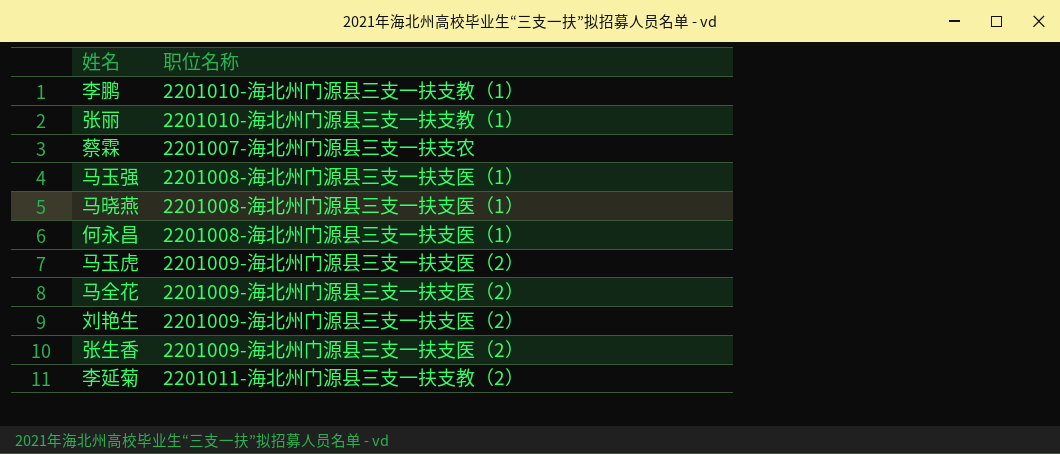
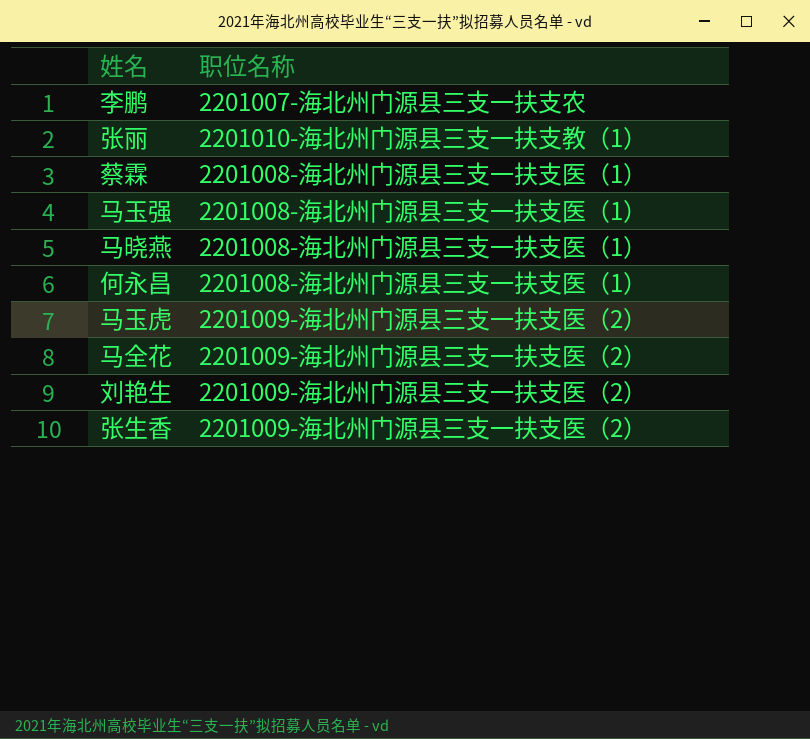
row 李延菊: 2201011-海北州门源县三支一扶支教（2） -> none
李鹏 | 职位名称: 2201010-海北州门源县三支一扶支教（1） -> 2201007-海北州门源县三支一扶支农
蔡霖 | 职位名称: 2201007-海北州门源县三支一扶支农 -> 2201008-海北州门源县三支一扶支医（1）

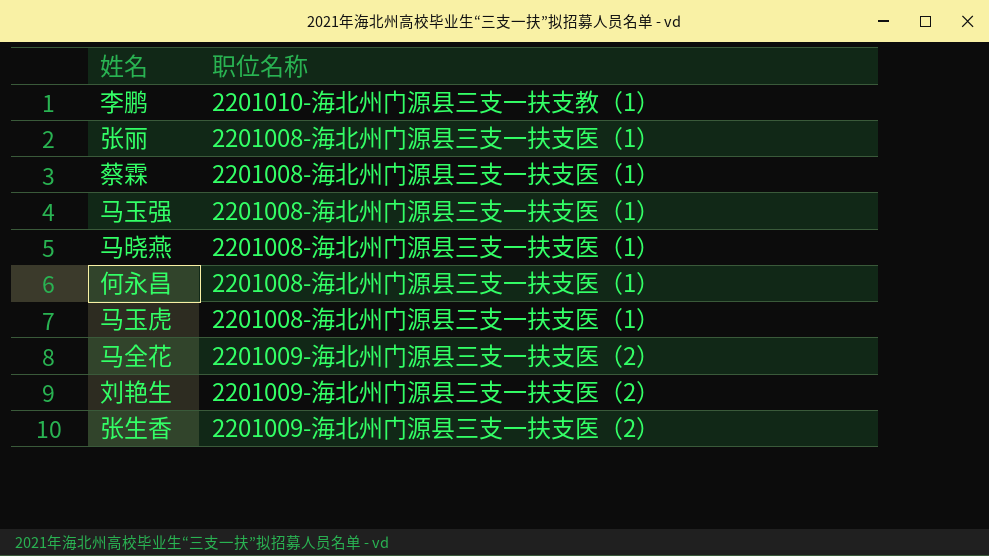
李鹏 | 职位名称: 2201007-海北州门源县三支一扶支农 -> 2201010-海北州门源县三支一扶支教（1）
张丽 | 职位名称: 2201010-海北州门源县三支一扶支教（1） -> 2201008-海北州门源县三支一扶支医（1）
马玉虎 | 职位名称: 2201009-海北州门源县三支一扶支医（2） -> 2201008-海北州门源县三支一扶支医（1）

